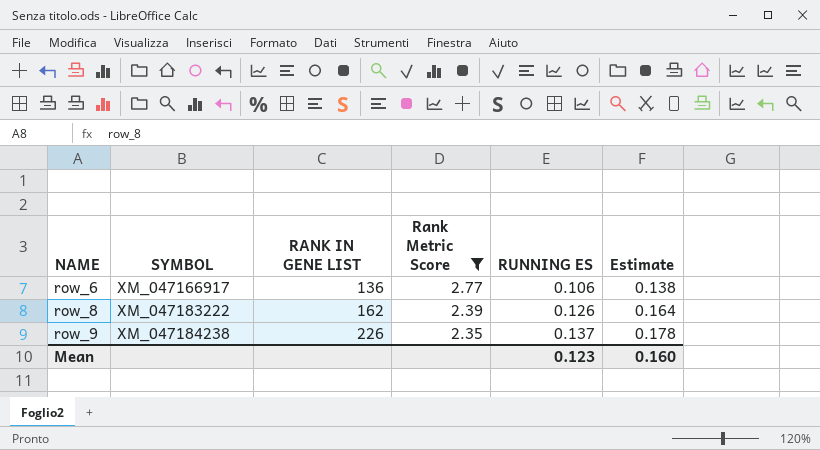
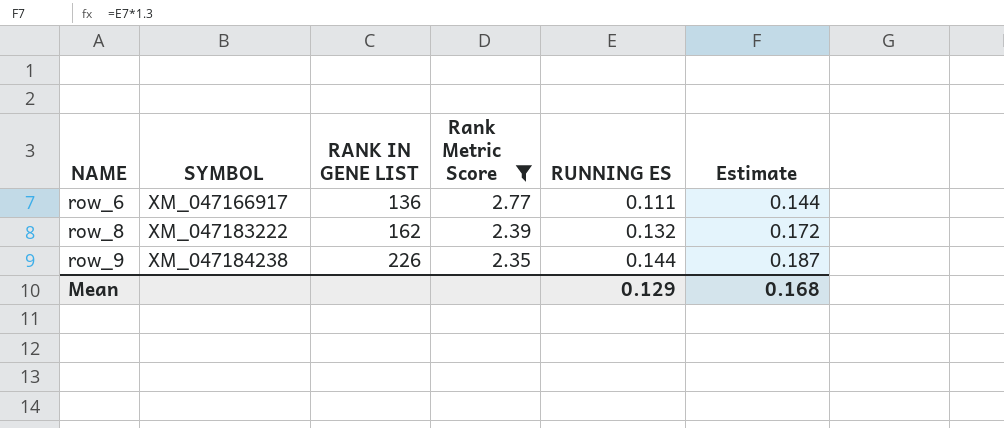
row_6 | RUNNING ES: 0.106 -> 0.111
row_6 | Estimate: 0.138 -> 0.144
row_8 | RUNNING ES: 0.126 -> 0.132
row_8 | Estimate: 0.164 -> 0.172
row_9 | RUNNING ES: 0.137 -> 0.144
row_9 | Estimate: 0.178 -> 0.187
Mean | RUNNING ES: 0.123 -> 0.129
Mean | Estimate: 0.160 -> 0.168

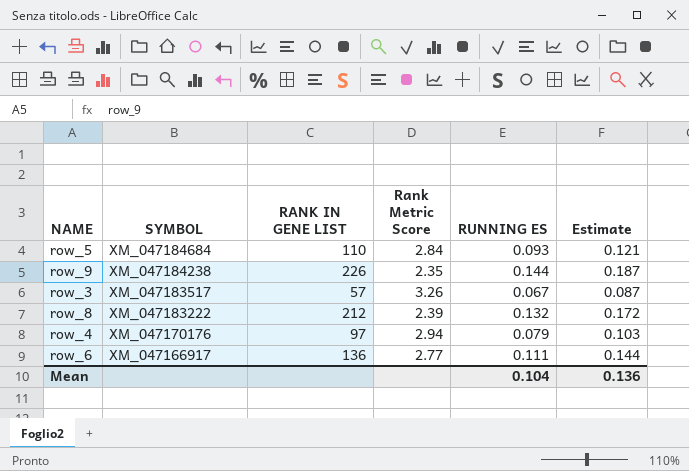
filter: Rank Metric Score <= 2.77 -> none
row order: NAME ascending -> SYMBOL descending
row_8 | RANK IN GENE LIST: 162 -> 212
Mean | RUNNING ES: 0.129 -> 0.104
Mean | Estimate: 0.168 -> 0.136

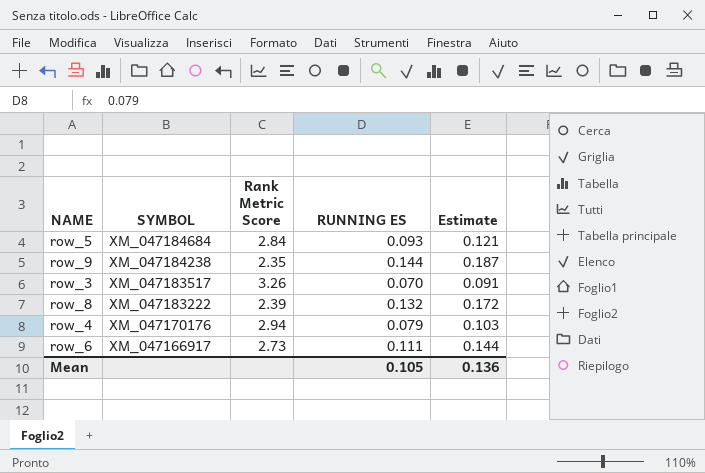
column RANK IN GENE LIST | position: 3 -> none
row_3 | RUNNING ES: 0.067 -> 0.070
row_3 | Estimate: 0.087 -> 0.091
row_6 | Rank Metric Score: 2.77 -> 2.73
Mean | RUNNING ES: 0.104 -> 0.105

